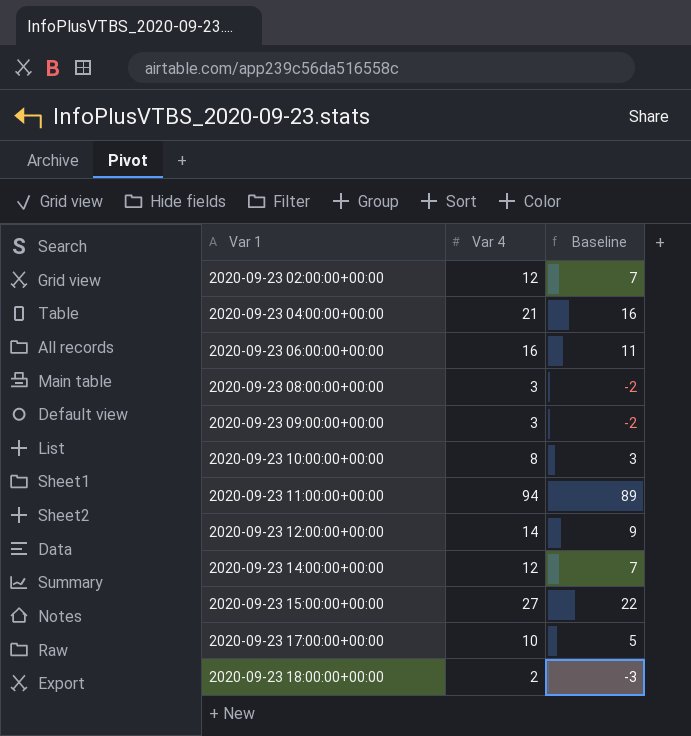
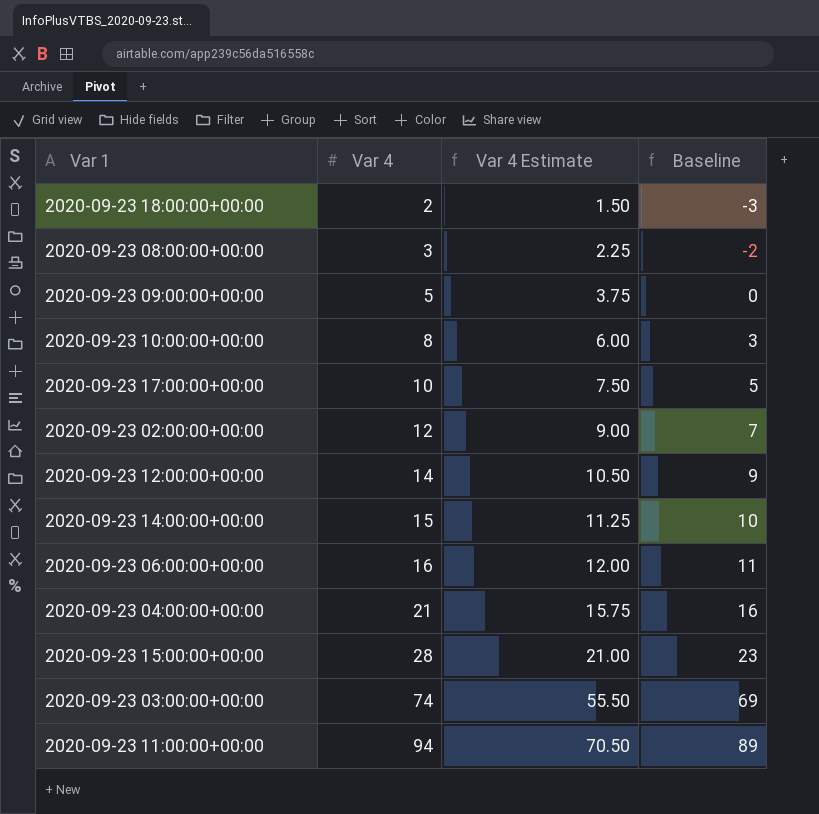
row order: Var 1 ascending -> Var 4 ascending
column Var 4 Estimate | formula: none -> [Var 4] * 0.75
2020-09-23 09:00:00+00:00 | Var 4: 3 -> 5
2020-09-23 09:00:00+00:00 | Baseline: -2 -> 0
2020-09-23 14:00:00+00:00 | Var 4: 12 -> 15
2020-09-23 14:00:00+00:00 | Baseline: 7 -> 10
2020-09-23 15:00:00+00:00 | Var 4: 27 -> 28
2020-09-23 15:00:00+00:00 | Baseline: 22 -> 23
row 2020-09-23 03:00:00+00:00: none -> 74 | 55.50 | 69

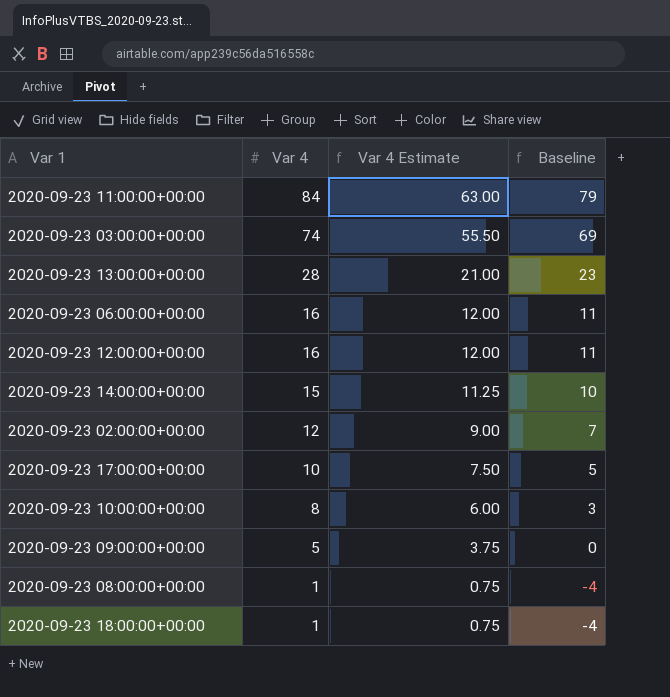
row order: Var 4 ascending -> Var 4 descending
row 2020-09-23 04:00:00+00:00: 21 | 15.75 | 16 -> none
row 2020-09-23 15:00:00+00:00: 28 | 21.00 | 23 -> none
2020-09-23 11:00:00+00:00 | Var 4: 94 -> 84
2020-09-23 11:00:00+00:00 | Var 4 Estimate: 70.50 -> 63.00
2020-09-23 11:00:00+00:00 | Baseline: 89 -> 79
row 2020-09-23 13:00:00+00:00: none -> 28 | 21.00 | 23
2020-09-23 12:00:00+00:00 | Var 4: 14 -> 16
2020-09-23 12:00:00+00:00 | Var 4 Estimate: 10.50 -> 12.00
2020-09-23 12:00:00+00:00 | Baseline: 9 -> 11
2020-09-23 08:00:00+00:00 | Var 4: 3 -> 1
2020-09-23 08:00:00+00:00 | Var 4 Estimate: 2.25 -> 0.75
2020-09-23 08:00:00+00:00 | Baseline: -2 -> -4
2020-09-23 18:00:00+00:00 | Var 4: 2 -> 1
2020-09-23 18:00:00+00:00 | Var 4 Estimate: 1.50 -> 0.75
2020-09-23 18:00:00+00:00 | Baseline: -3 -> -4

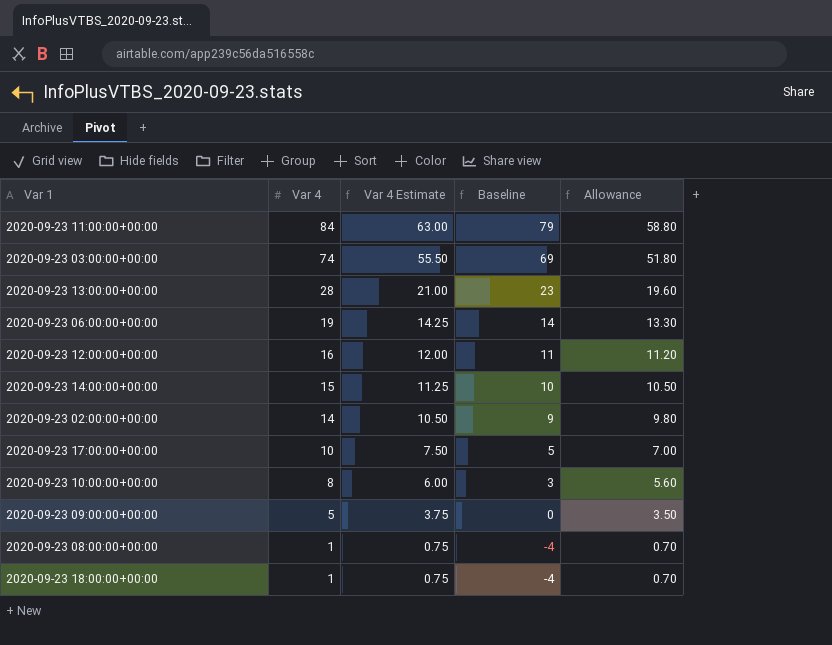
column Allowance | formula: none -> [Var 4] * 0.7
2020-09-23 06:00:00+00:00 | Var 4: 16 -> 19
2020-09-23 06:00:00+00:00 | Var 4 Estimate: 12.00 -> 14.25
2020-09-23 06:00:00+00:00 | Baseline: 11 -> 14
2020-09-23 02:00:00+00:00 | Var 4: 12 -> 14
2020-09-23 02:00:00+00:00 | Var 4 Estimate: 9.00 -> 10.50
2020-09-23 02:00:00+00:00 | Baseline: 7 -> 9

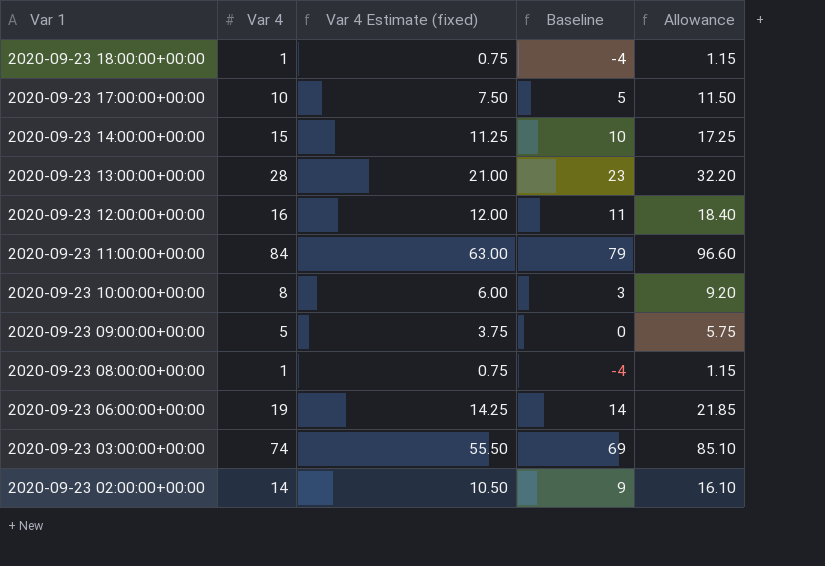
row order: Var 4 descending -> Var 1 descending
column name: Var 4 Estimate -> Var 4 Estimate (fixed)
column Allowance | formula: [Var 4] * 0.7 -> [Var 4] * 1.15

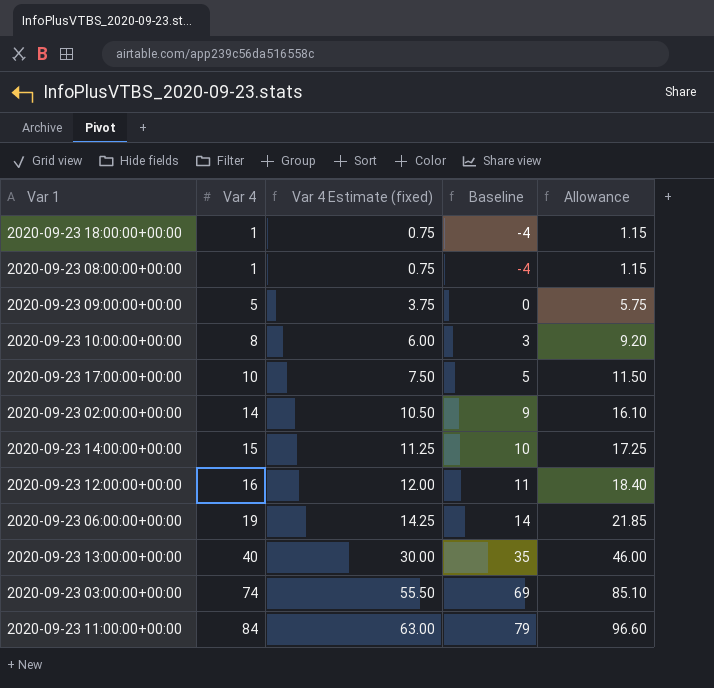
row order: Var 1 descending -> Var 4 ascending
2020-09-23 13:00:00+00:00 | Var 4: 28 -> 40
2020-09-23 13:00:00+00:00 | Var 4 Estimate (fixed): 21.00 -> 30.00
2020-09-23 13:00:00+00:00 | Baseline: 23 -> 35
2020-09-23 13:00:00+00:00 | Allowance: 32.20 -> 46.00

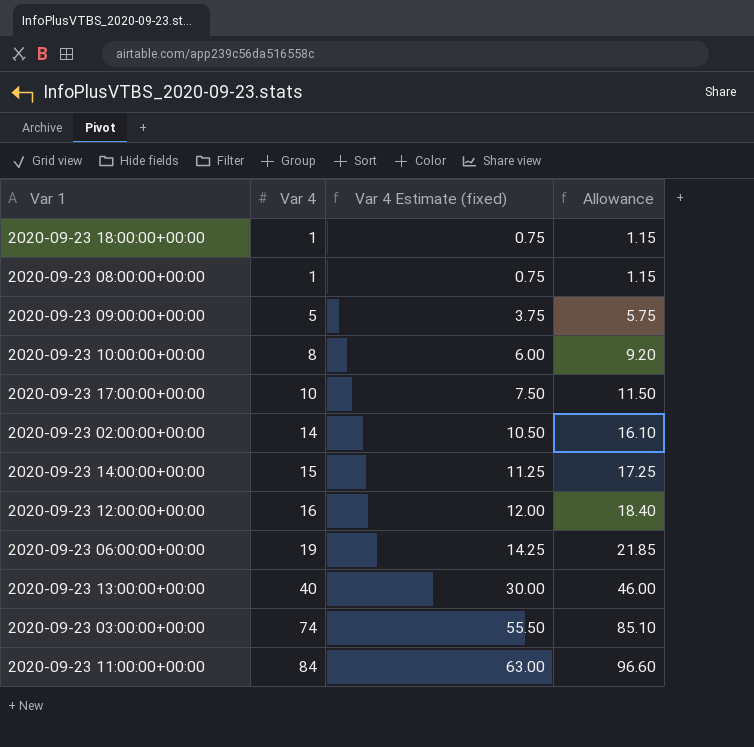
column Baseline | formula: [Var 4] - 5 -> none

